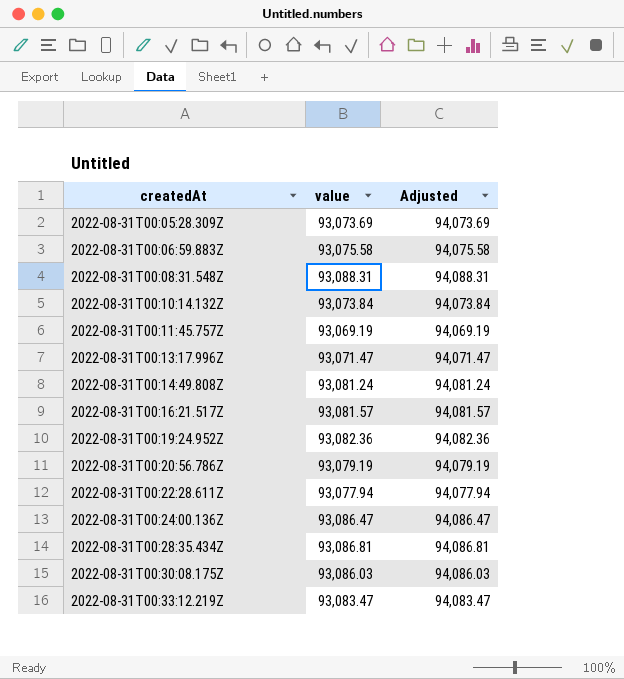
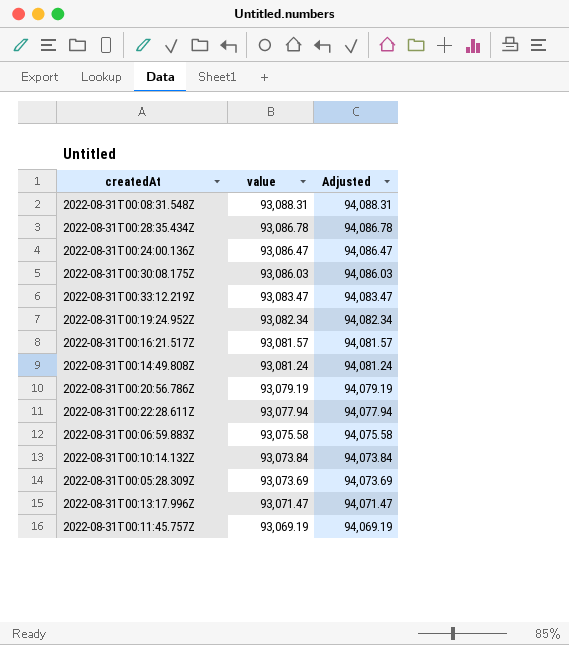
row order: createdAt ascending -> value descending
2022-08-31T00:28:35.434Z | value: 93,086.81 -> 93,086.78
2022-08-31T00:28:35.434Z | Adjusted: 94,086.81 -> 94,086.78
2022-08-31T00:19:24.952Z | value: 93,082.36 -> 93,082.34
2022-08-31T00:19:24.952Z | Adjusted: 94,082.36 -> 94,082.34

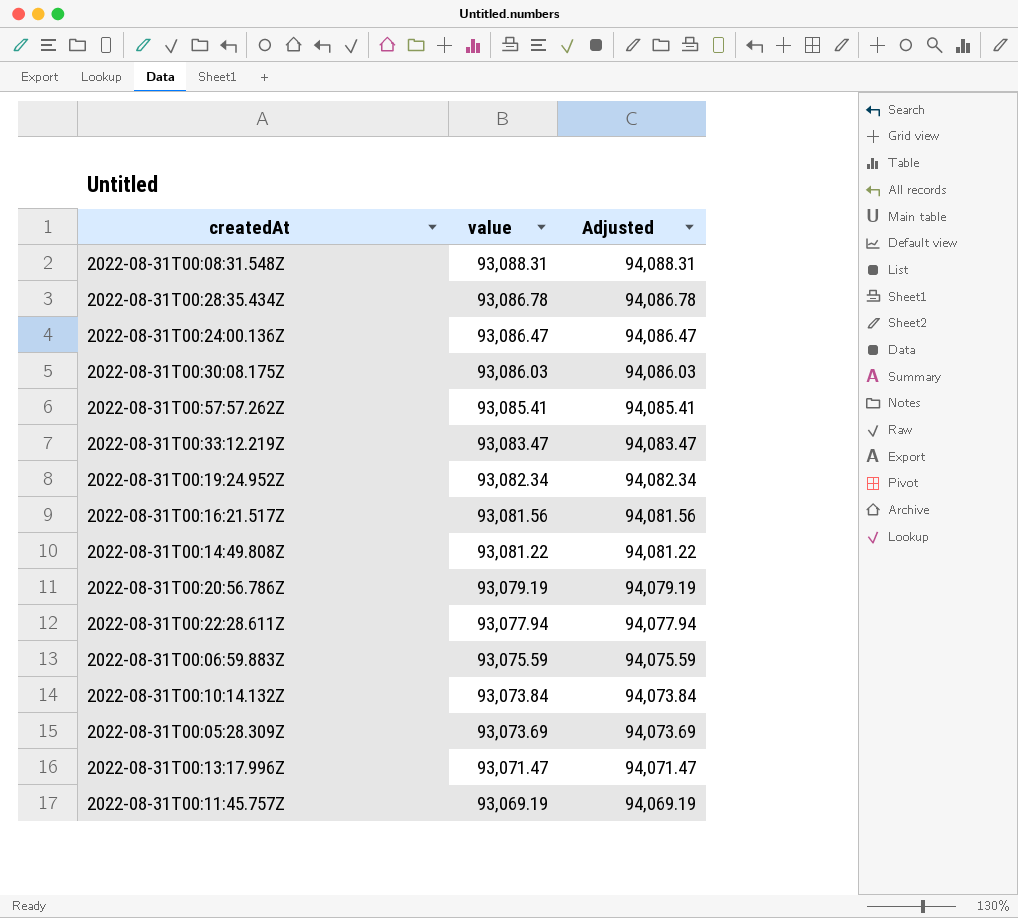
row 2022-08-31T00:57:57.262Z: none -> 93,085.41 | 94,085.41
2022-08-31T00:16:21.517Z | value: 93,081.57 -> 93,081.56
2022-08-31T00:16:21.517Z | Adjusted: 94,081.57 -> 94,081.56
2022-08-31T00:14:49.808Z | value: 93,081.24 -> 93,081.22
2022-08-31T00:14:49.808Z | Adjusted: 94,081.24 -> 94,081.22
2022-08-31T00:06:59.883Z | value: 93,075.58 -> 93,075.59
2022-08-31T00:06:59.883Z | Adjusted: 94,075.58 -> 94,075.59

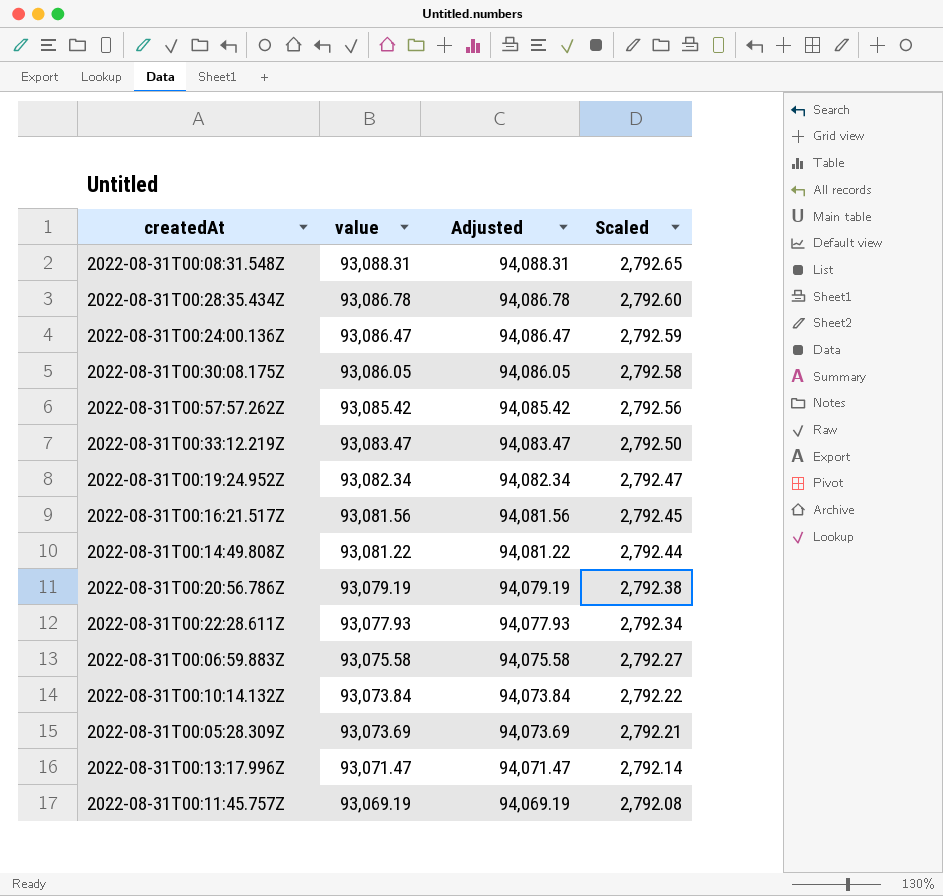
column Scaled | formula: none -> [value] * 0.03
2022-08-31T00:30:08.175Z | value: 93,086.03 -> 93,086.05
2022-08-31T00:30:08.175Z | Adjusted: 94,086.03 -> 94,086.05
2022-08-31T00:57:57.262Z | value: 93,085.41 -> 93,085.42
2022-08-31T00:57:57.262Z | Adjusted: 94,085.41 -> 94,085.42
2022-08-31T00:22:28.611Z | value: 93,077.94 -> 93,077.93
2022-08-31T00:22:28.611Z | Adjusted: 94,077.94 -> 94,077.93
2022-08-31T00:06:59.883Z | value: 93,075.59 -> 93,075.58
2022-08-31T00:06:59.883Z | Adjusted: 94,075.59 -> 94,075.58

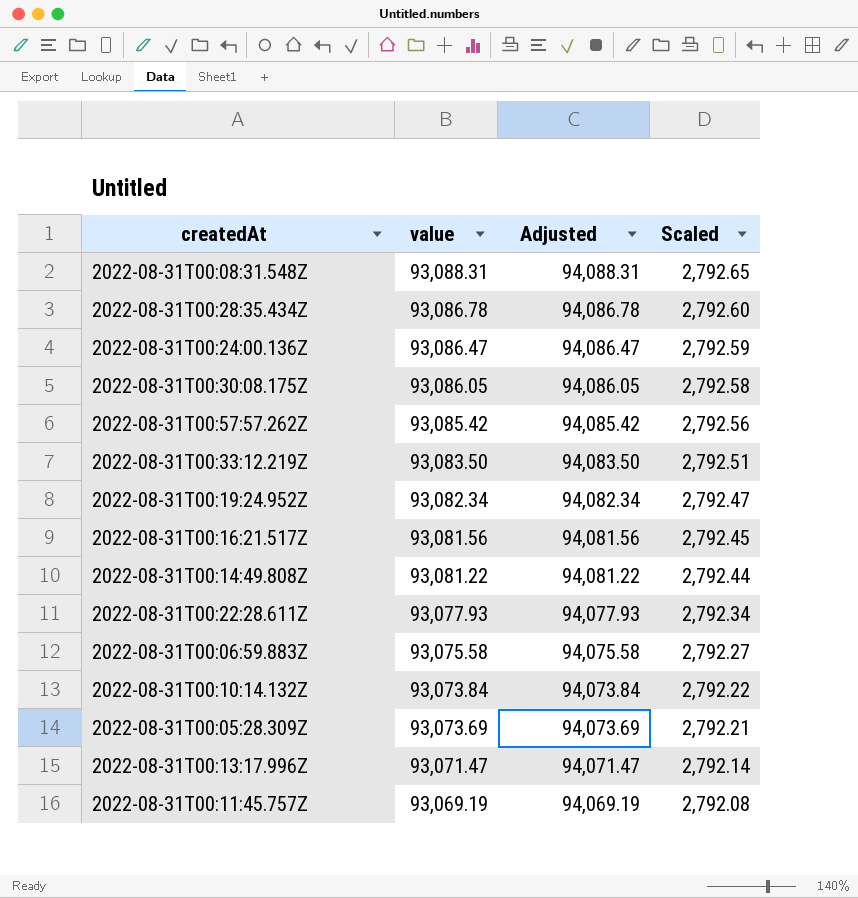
row 2022-08-31T00:20:56.786Z: 93,079.19 | 94,079.19 | 2,792.38 -> none
2022-08-31T00:33:12.219Z | value: 93,083.47 -> 93,083.50
2022-08-31T00:33:12.219Z | Adjusted: 94,083.47 -> 94,083.50
2022-08-31T00:33:12.219Z | Scaled: 2,792.50 -> 2,792.51

